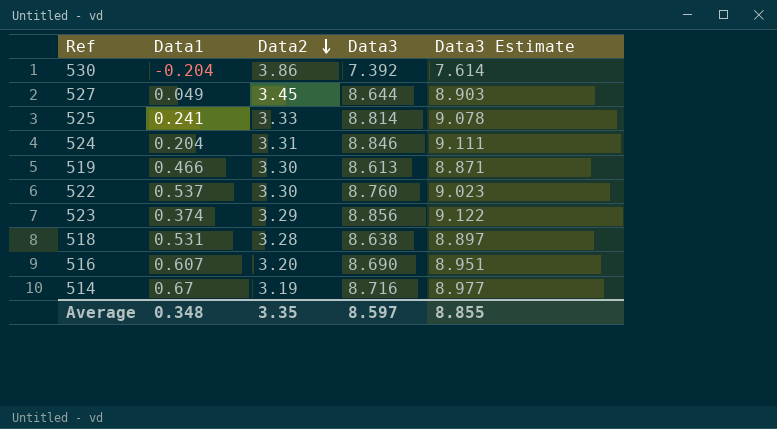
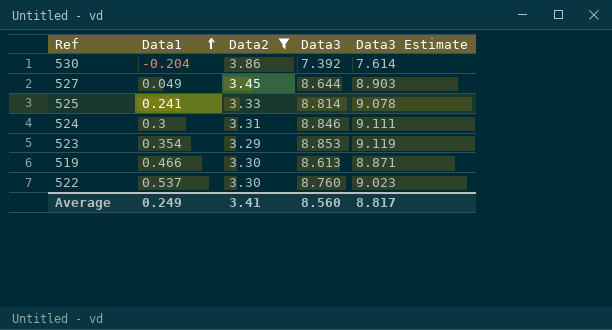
filter: none -> Data2 >= 3.29
row order: Data2 descending -> Data1 ascending
524 | Data1: 0.204 -> 0.3
523 | Data1: 0.374 -> 0.354
523 | Data3: 8.856 -> 8.853
523 | Data3 Estimate: 9.122 -> 9.119
Average | Data1: 0.348 -> 0.249
Average | Data2: 3.35 -> 3.41
Average | Data3: 8.597 -> 8.560
Average | Data3 Estimate: 8.855 -> 8.817

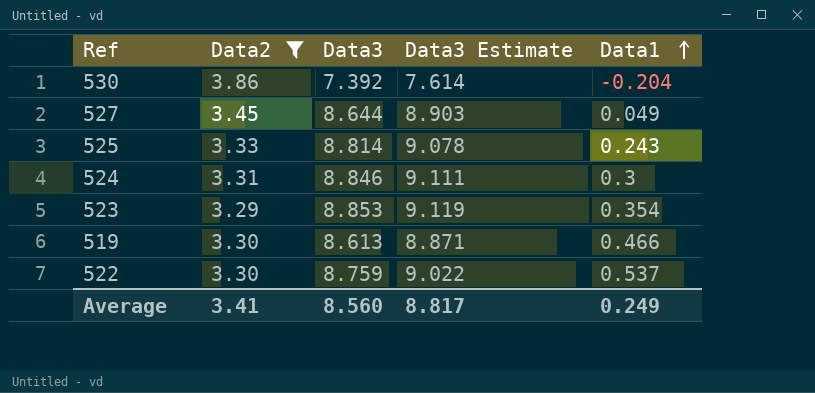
column Data1 | position: 2 -> 5
525 | Data1: 0.241 -> 0.243
522 | Data3: 8.760 -> 8.759
522 | Data3 Estimate: 9.023 -> 9.022

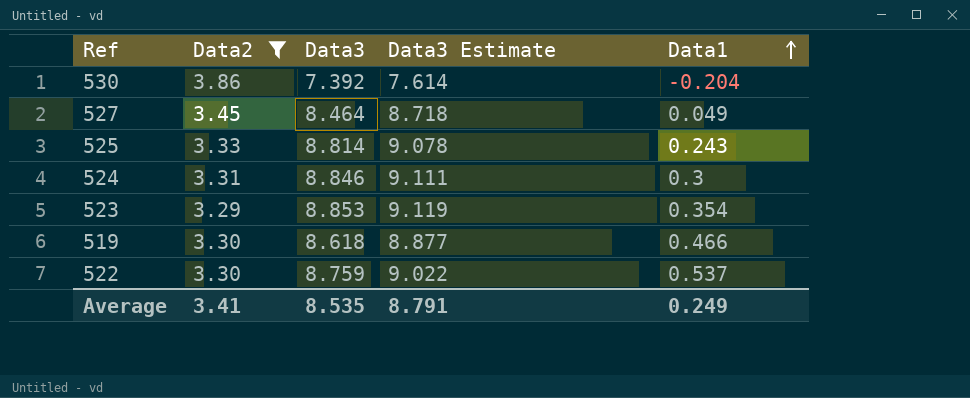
527 | Data3: 8.644 -> 8.464
527 | Data3 Estimate: 8.903 -> 8.718
519 | Data3: 8.613 -> 8.618
519 | Data3 Estimate: 8.871 -> 8.877
Average | Data3: 8.560 -> 8.535
Average | Data3 Estimate: 8.817 -> 8.791

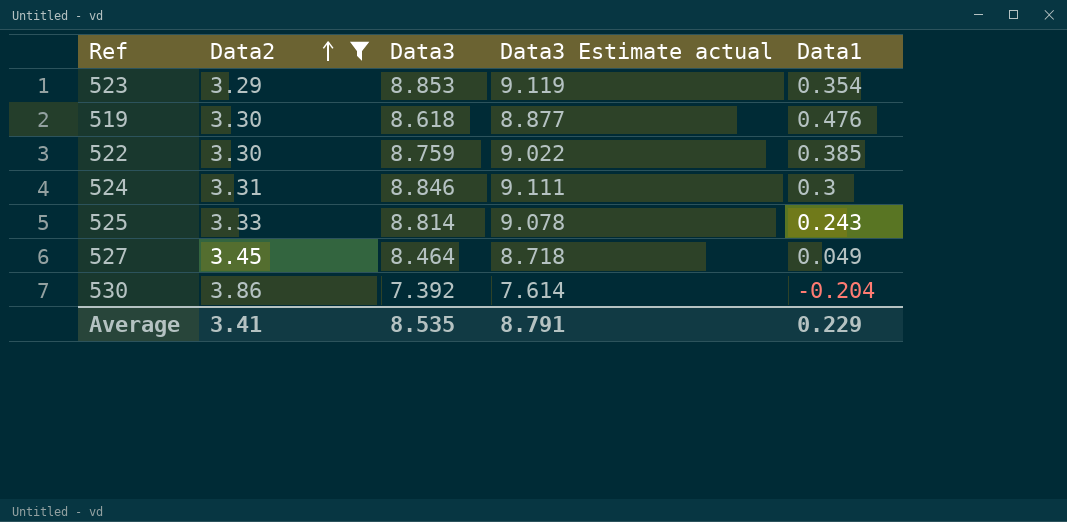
row order: Data1 ascending -> Data2 ascending
column name: Data3 Estimate -> Data3 Estimate actual
519 | Data1: 0.466 -> 0.476
522 | Data1: 0.537 -> 0.385
Average | Data1: 0.249 -> 0.229

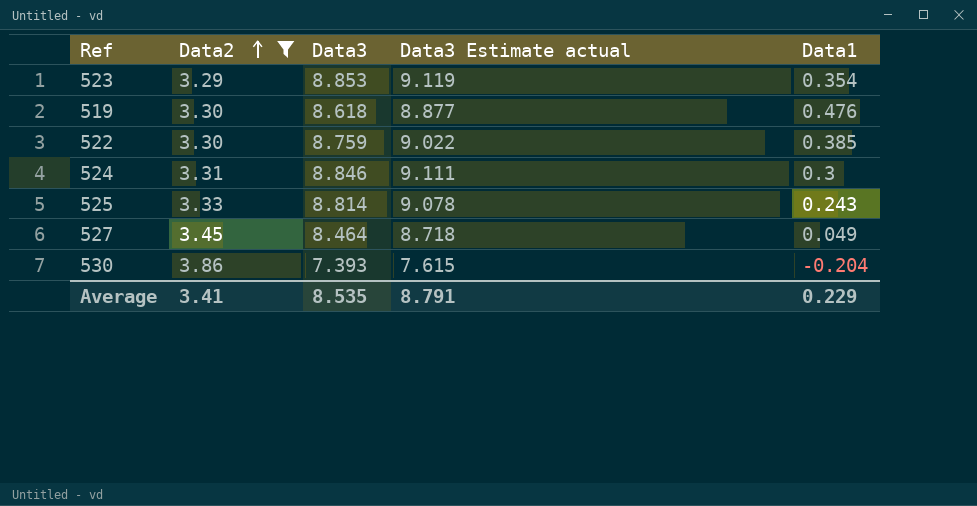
530 | Data3: 7.392 -> 7.393
530 | Data3 Estimate actual: 7.614 -> 7.615

